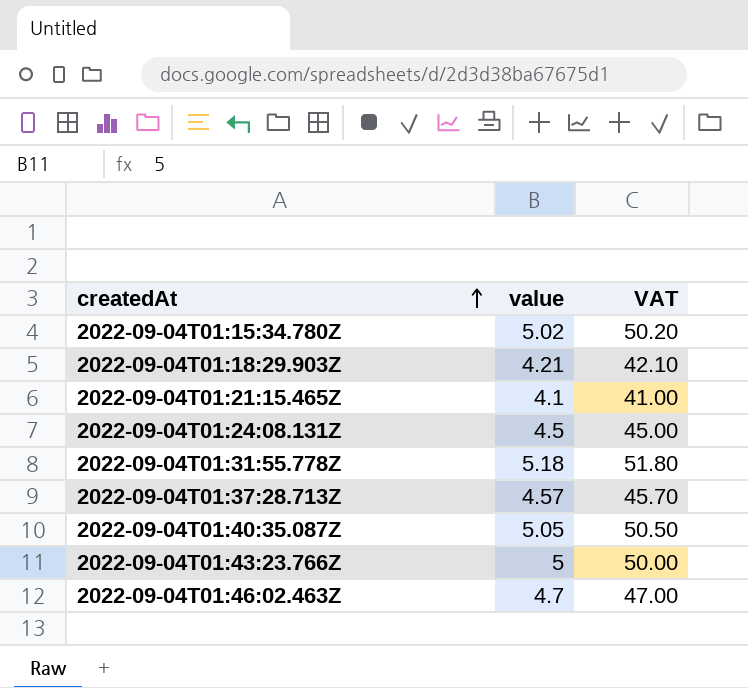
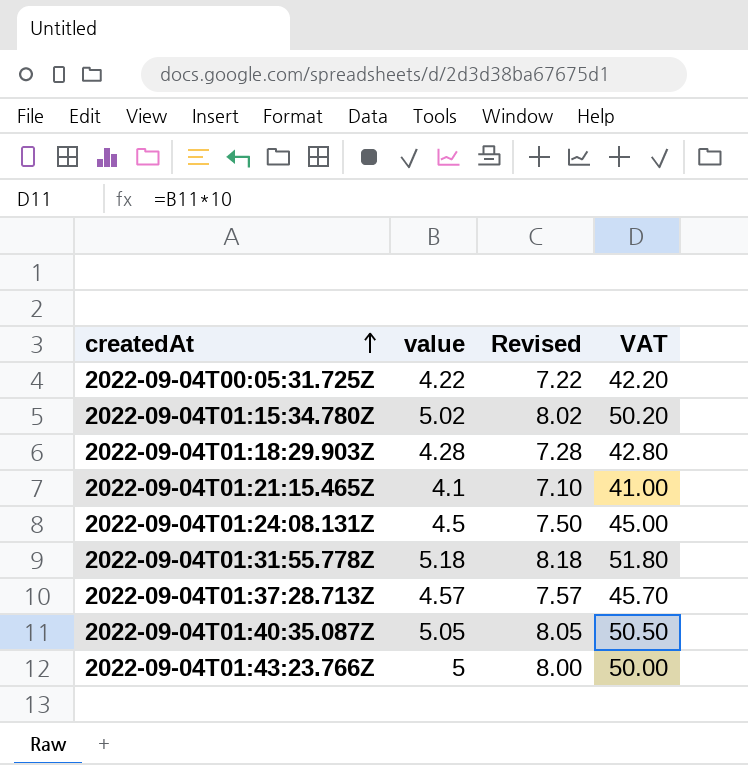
column Revised | formula: none -> [value] + 3
row 2022-09-04T01:46:02.463Z: 4.7 | 47.00 -> none
row 2022-09-04T00:05:31.725Z: none -> 4.22 | 7.22 | 42.20
2022-09-04T01:18:29.903Z | value: 4.21 -> 4.28
2022-09-04T01:18:29.903Z | VAT: 42.10 -> 42.80

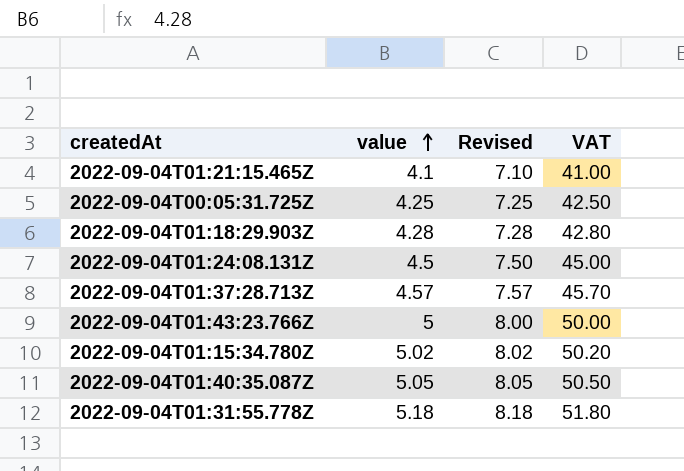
row order: createdAt ascending -> value ascending
2022-09-04T00:05:31.725Z | value: 4.22 -> 4.25
2022-09-04T00:05:31.725Z | Revised: 7.22 -> 7.25
2022-09-04T00:05:31.725Z | VAT: 42.20 -> 42.50

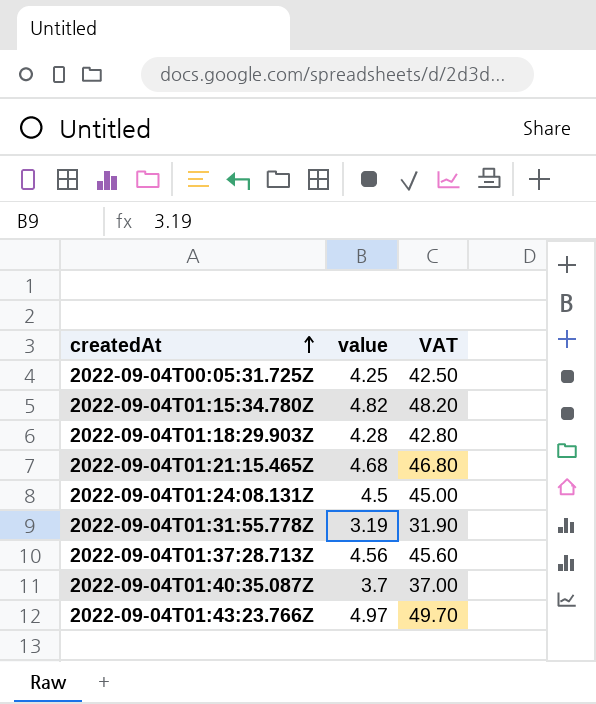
row order: value ascending -> createdAt ascending
column Revised | formula: [value] + 3 -> none
2022-09-04T01:15:34.780Z | value: 5.02 -> 4.82
2022-09-04T01:15:34.780Z | VAT: 50.20 -> 48.20
2022-09-04T01:21:15.465Z | value: 4.1 -> 4.68
2022-09-04T01:21:15.465Z | VAT: 41.00 -> 46.80
2022-09-04T01:31:55.778Z | value: 5.18 -> 3.19
2022-09-04T01:31:55.778Z | VAT: 51.80 -> 31.90
2022-09-04T01:37:28.713Z | value: 4.57 -> 4.56
2022-09-04T01:37:28.713Z | VAT: 45.70 -> 45.60
2022-09-04T01:40:35.087Z | value: 5.05 -> 3.7
2022-09-04T01:40:35.087Z | VAT: 50.50 -> 37.00
2022-09-04T01:43:23.766Z | value: 5 -> 4.97
2022-09-04T01:43:23.766Z | VAT: 50.00 -> 49.70

